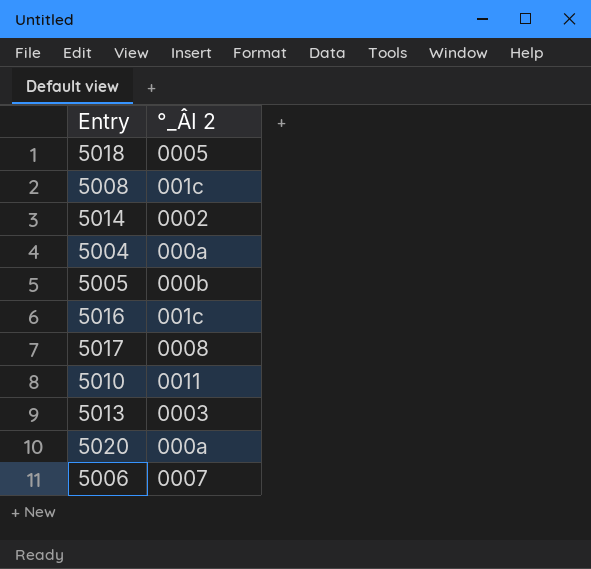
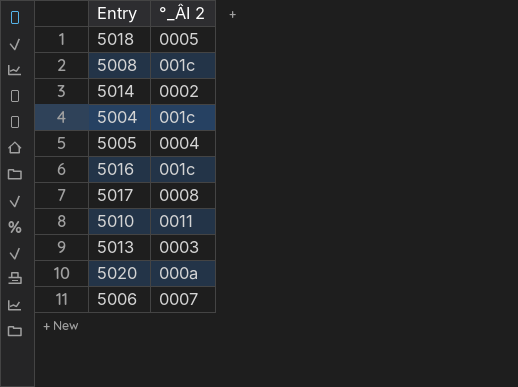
5004 | °_ÂI 2: 000a -> 001c
5005 | °_ÂI 2: 000b -> 0004

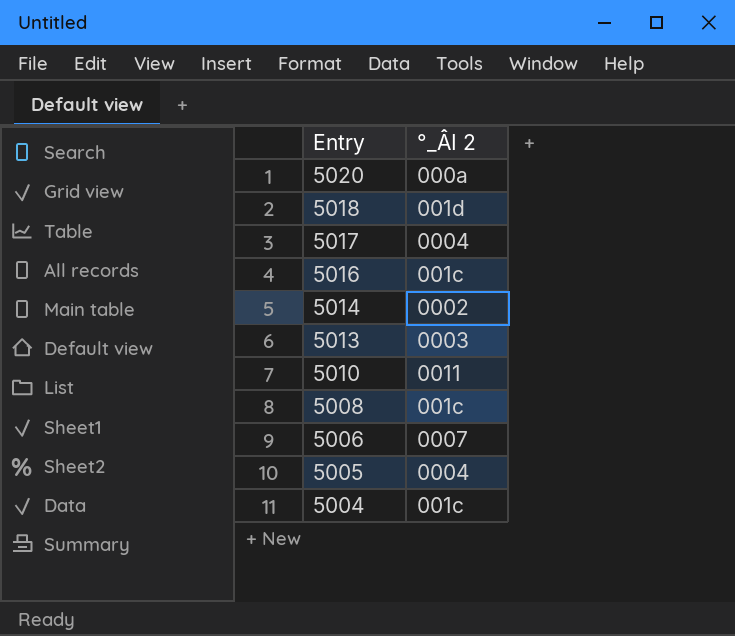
row order: none -> Entry descending
5018 | °_ÂI 2: 0005 -> 001d
5017 | °_ÂI 2: 0008 -> 0004

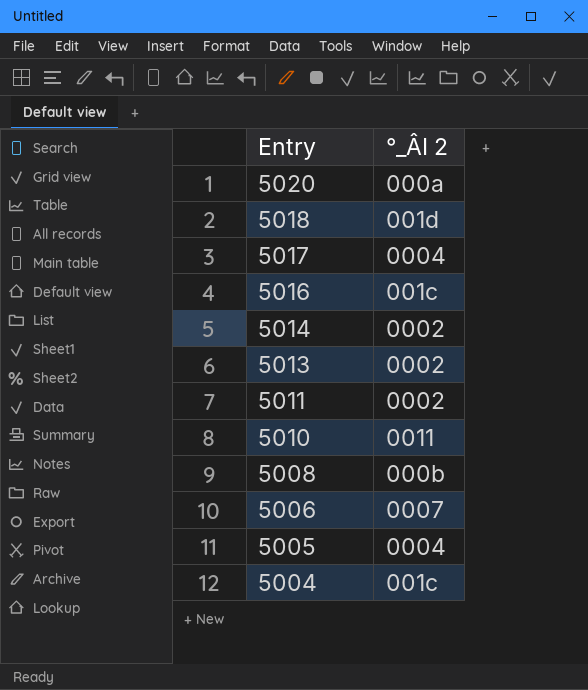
5013 | °_ÂI 2: 0003 -> 0002
row 5011: none -> 0002
5008 | °_ÂI 2: 001c -> 000b

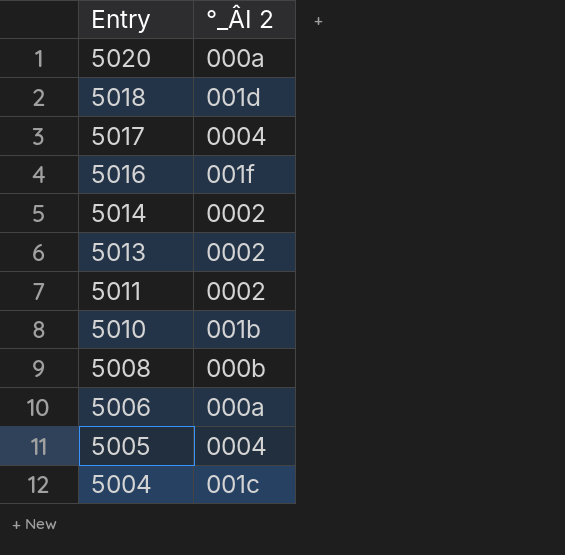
5016 | °_ÂI 2: 001c -> 001f
5010 | °_ÂI 2: 0011 -> 001b
5006 | °_ÂI 2: 0007 -> 000a

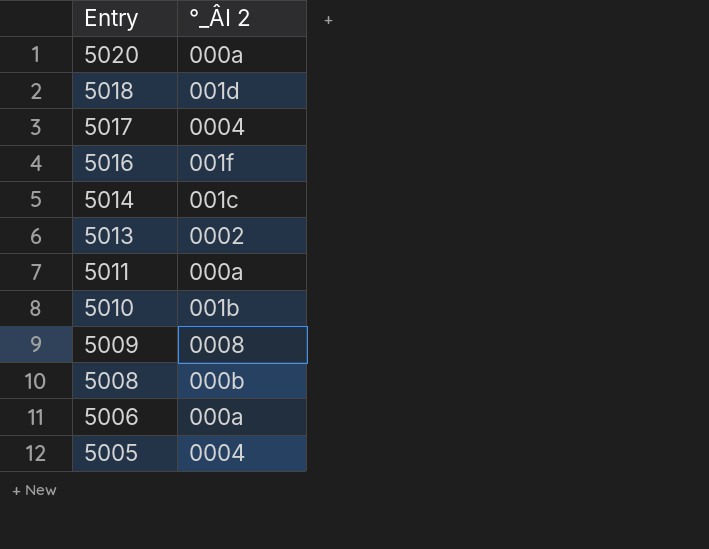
row 5004: 001c -> none
5014 | °_ÂI 2: 0002 -> 001c
5011 | °_ÂI 2: 0002 -> 000a
row 5009: none -> 0008

